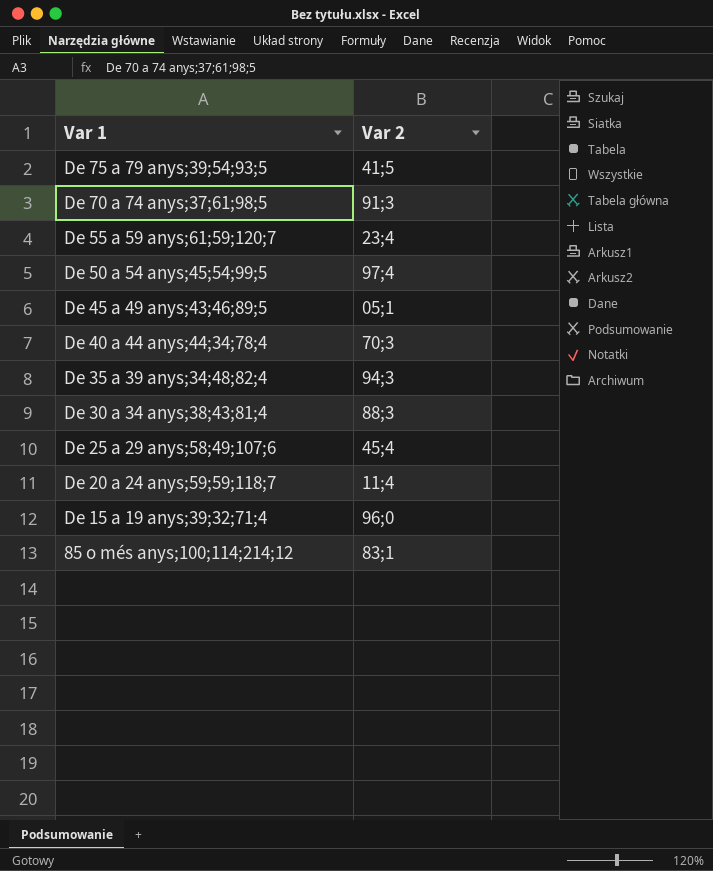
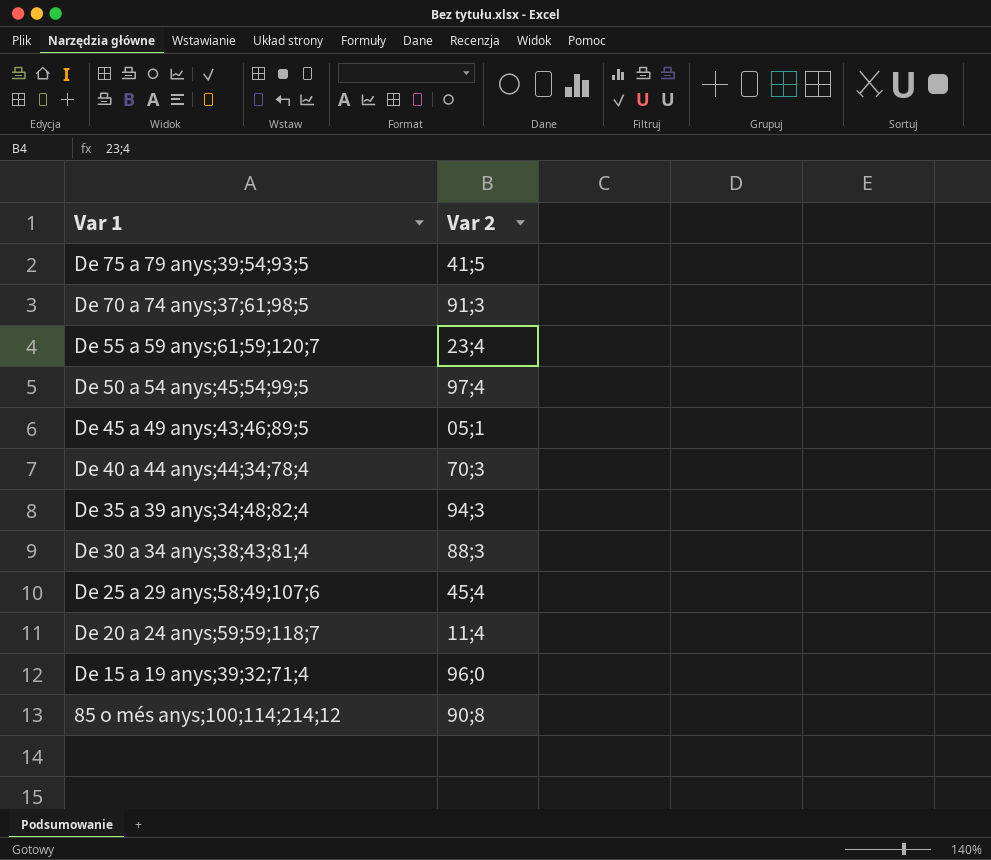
85 o més anys;100;114;214;12 | Var 2: 83;1 -> 90;8

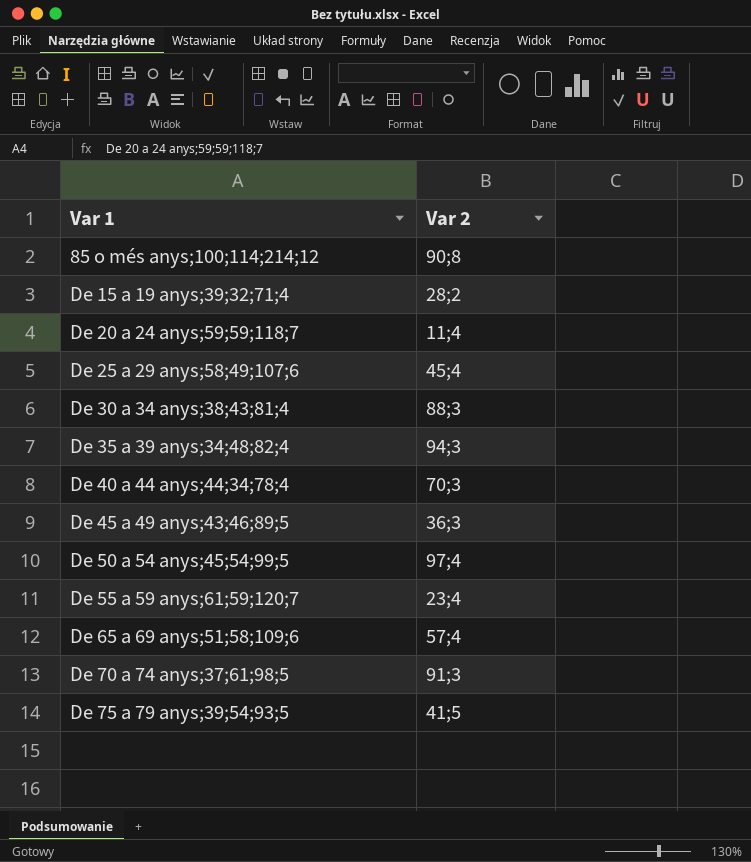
row order: Var 1 descending -> Var 1 ascending
De 15 a 19 anys;39;32;71;4 | Var 2: 96;0 -> 28;2
De 45 a 49 anys;43;46;89;5 | Var 2: 05;1 -> 36;3
row De 65 a 69 anys;51;58;109;6: none -> 57;4

